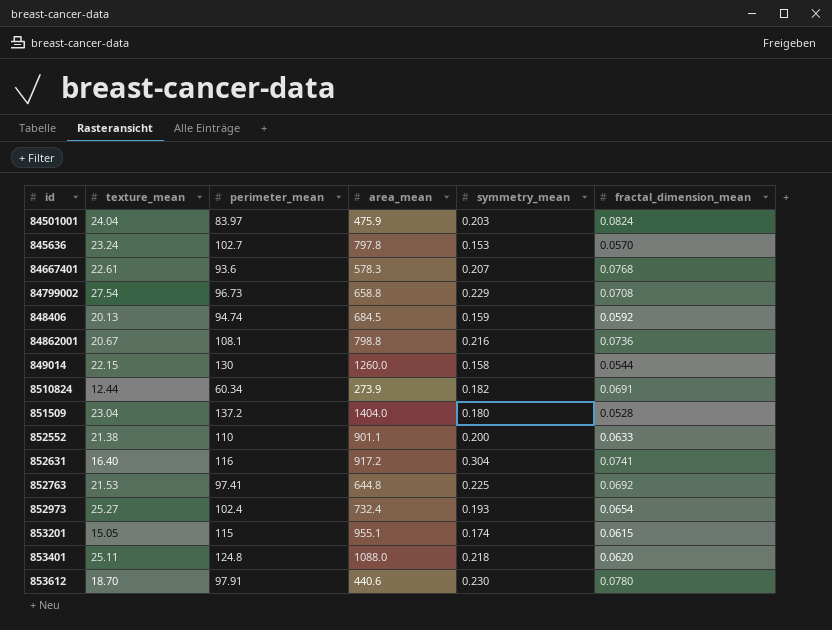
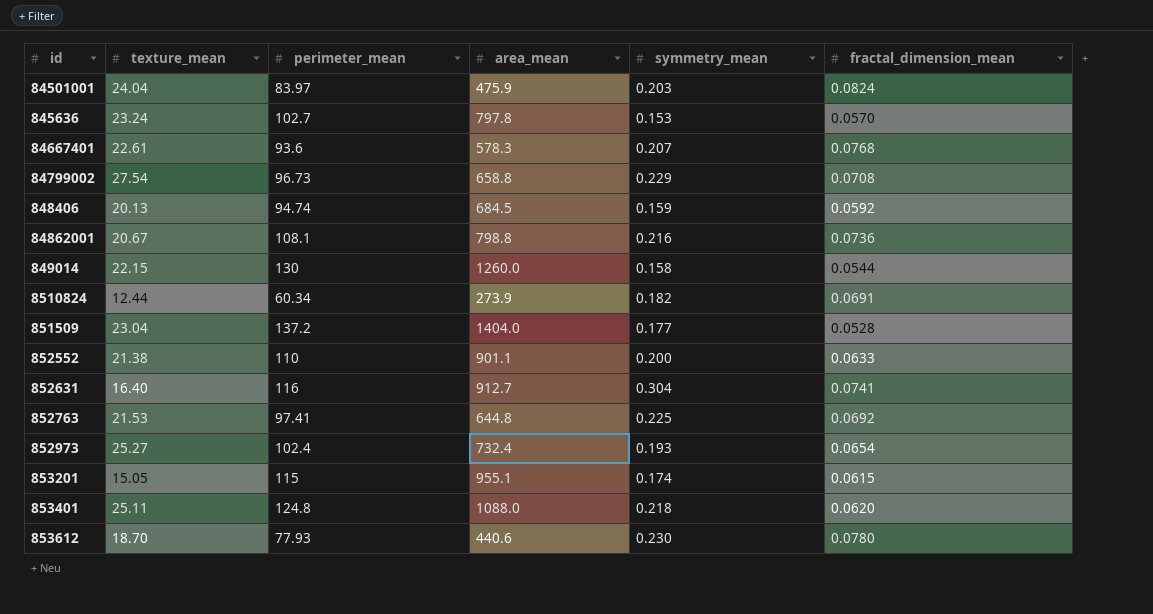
851509 | symmetry_mean: 0.180 -> 0.177
852631 | area_mean: 917.2 -> 912.7
853612 | perimeter_mean: 97.91 -> 77.93

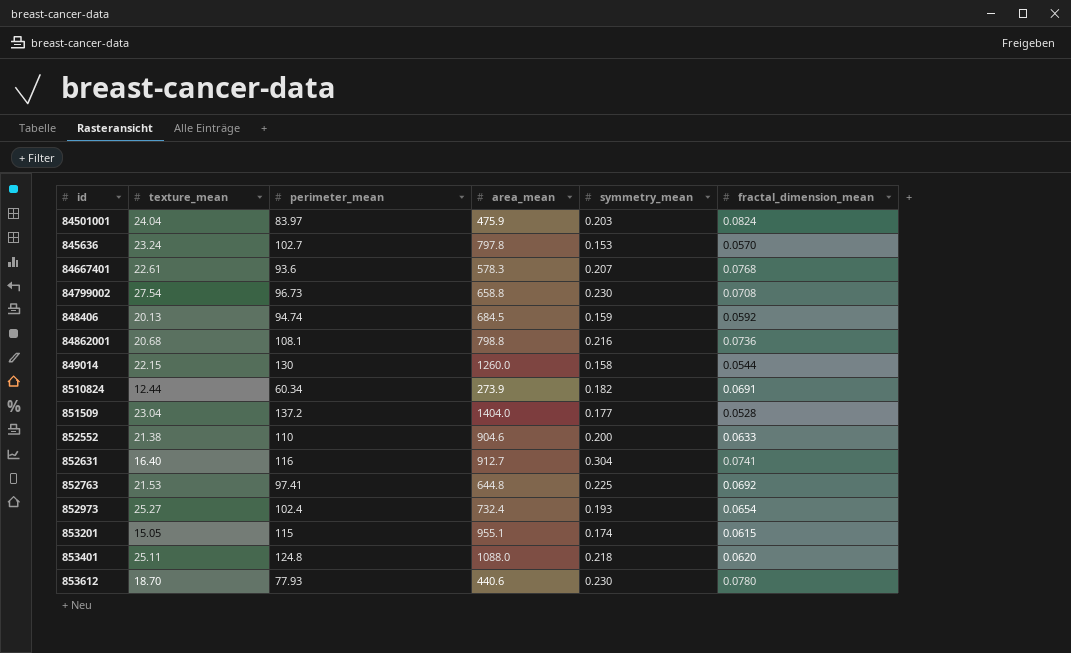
84799002 | symmetry_mean: 0.229 -> 0.230
84862001 | texture_mean: 20.67 -> 20.68
852552 | area_mean: 901.1 -> 904.6

